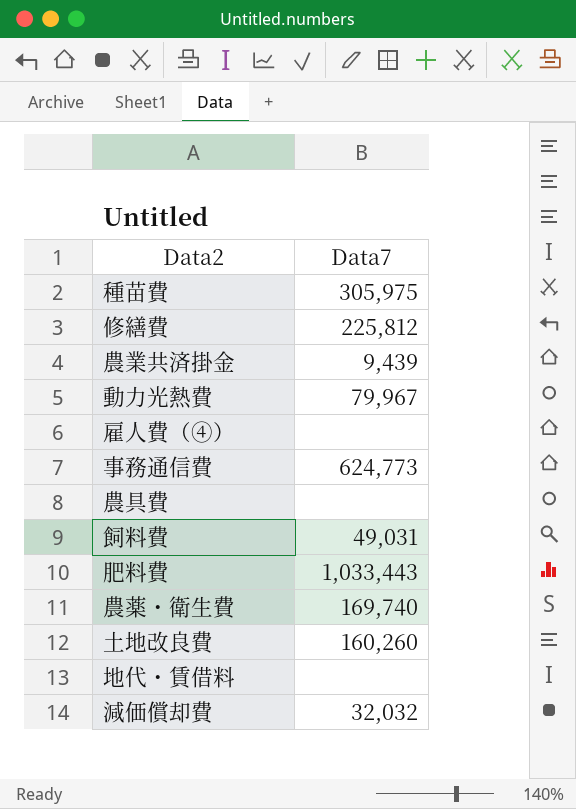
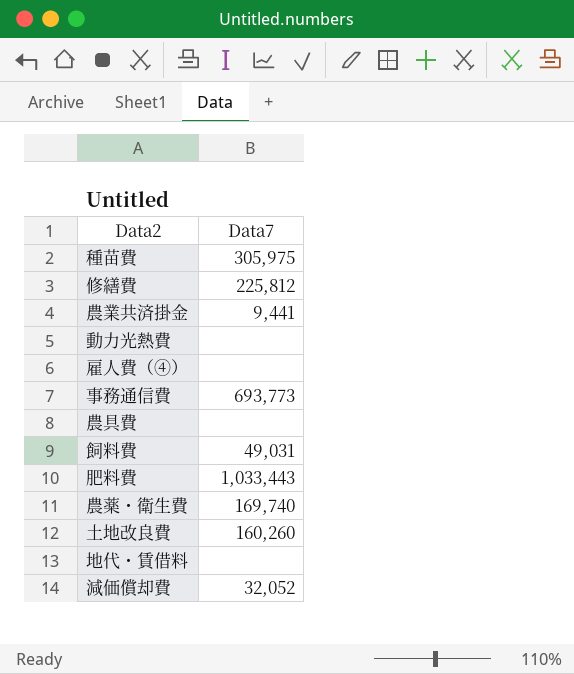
農業共済掛金 | Data7: 9,439 -> 9,441
動力光熱費 | Data7: 79,967 -> none
事務通信費 | Data7: 624,773 -> 693,773
減価償却費 | Data7: 32,032 -> 32,052

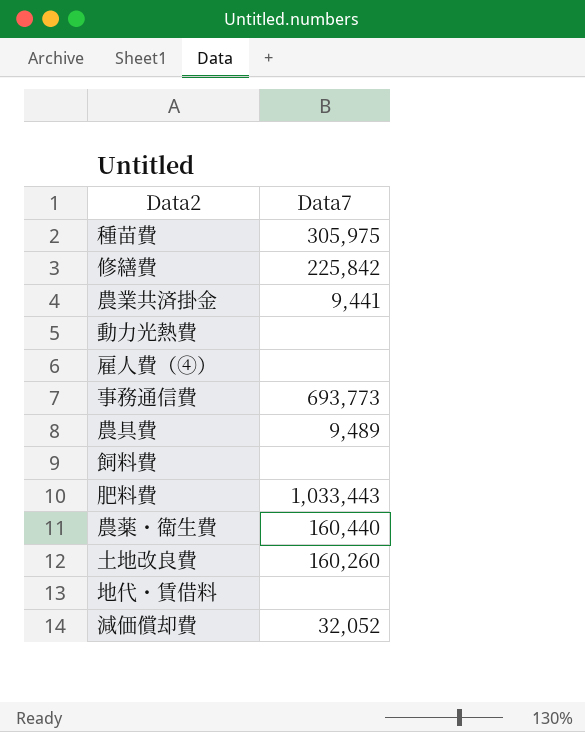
修繕費 | Data7: 225,812 -> 225,842
農具費 | Data7: none -> 9,489
飼料費 | Data7: 49,031 -> none
農薬・衛生費 | Data7: 169,740 -> 160,440

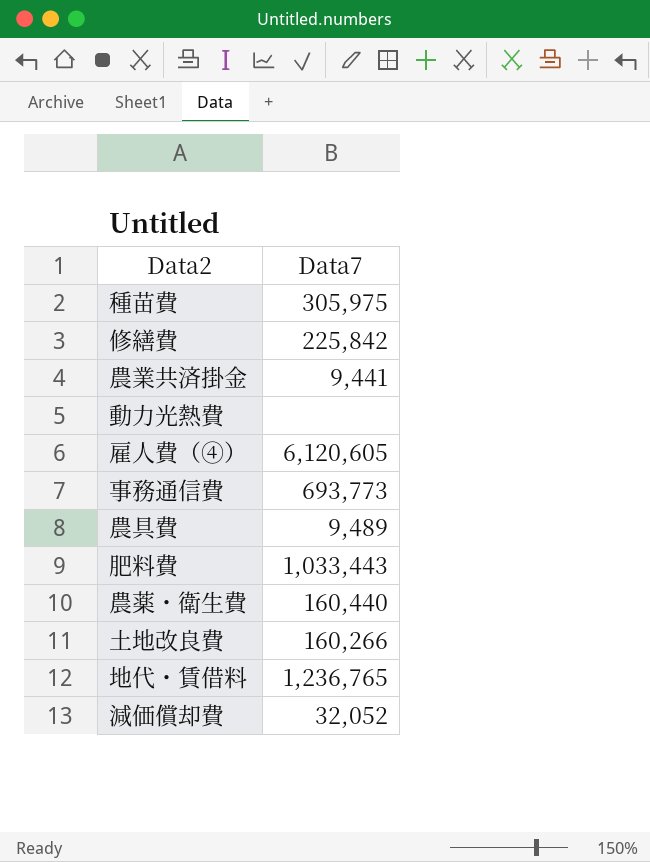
row 飼料費: none -> none
雇人費（④） | Data7: none -> 6,120,605
土地改良費 | Data7: 160,260 -> 160,266
地代・賃借料 | Data7: none -> 1,236,765

